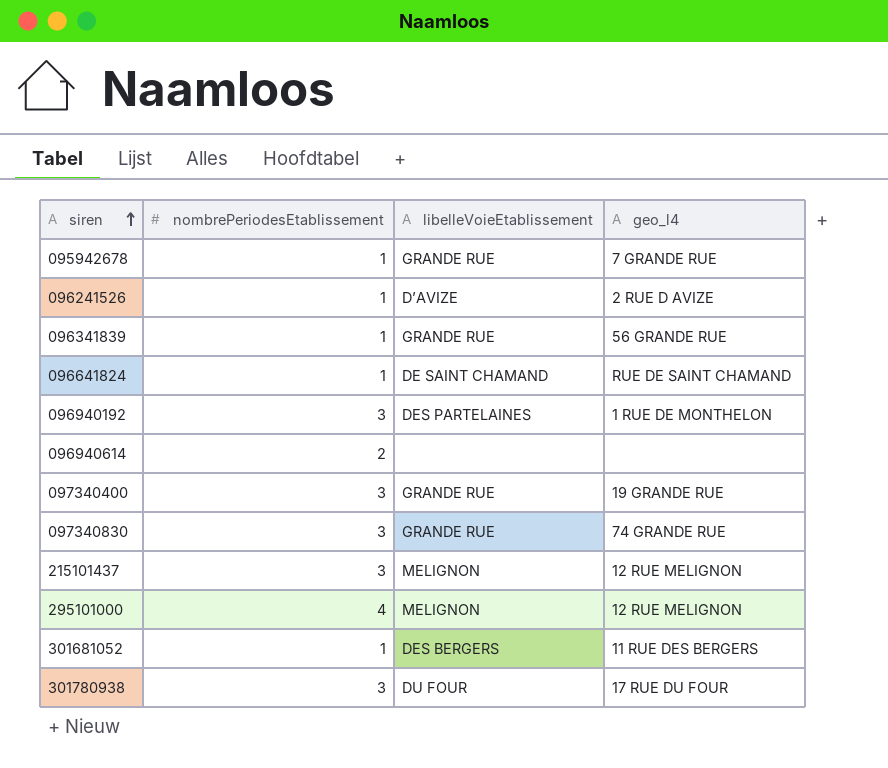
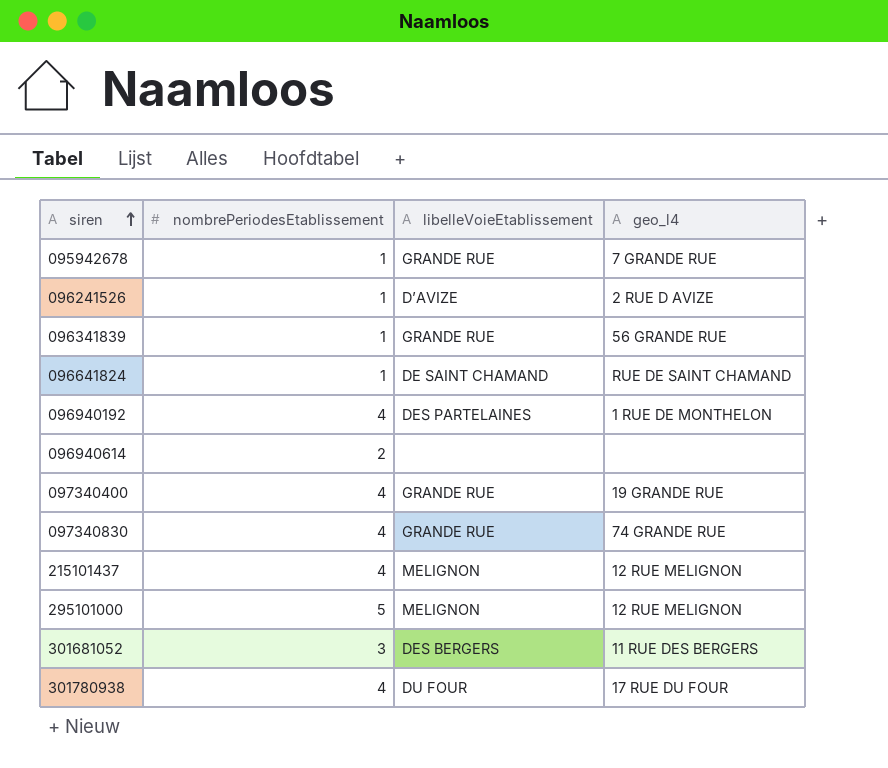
096940192 | nombrePeriodesEtablissement: 3 -> 4
097340400 | nombrePeriodesEtablissement: 3 -> 4
097340830 | nombrePeriodesEtablissement: 3 -> 4
215101437 | nombrePeriodesEtablissement: 3 -> 4
295101000 | nombrePeriodesEtablissement: 4 -> 5
301681052 | nombrePeriodesEtablissement: 1 -> 3
301780938 | nombrePeriodesEtablissement: 3 -> 4

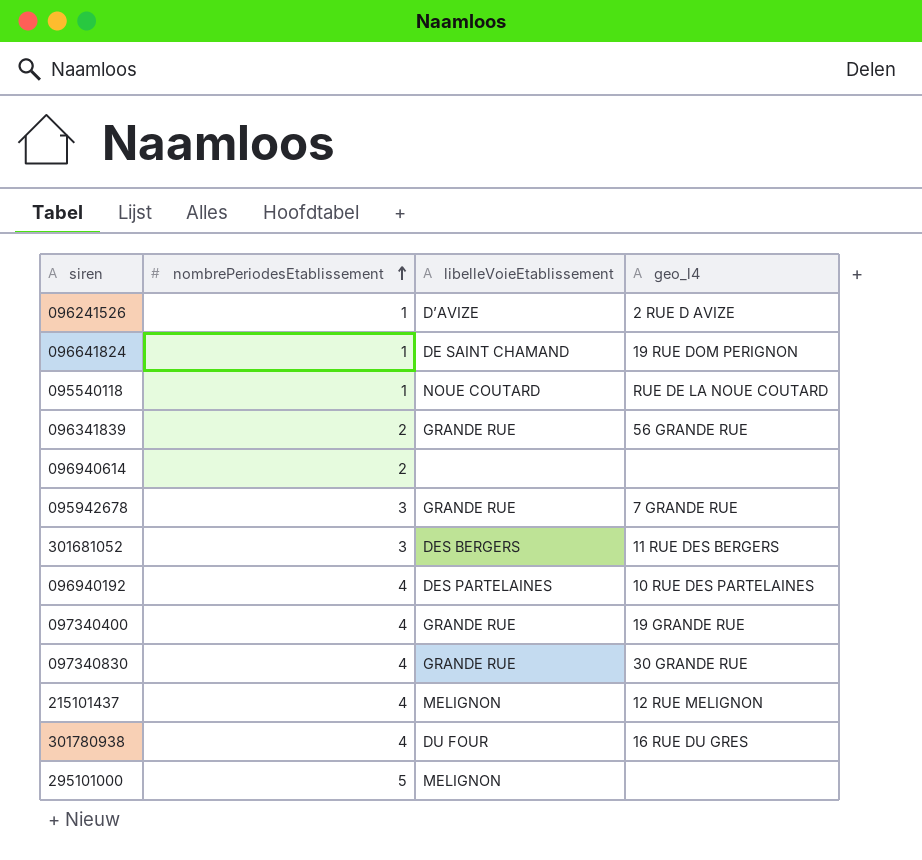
row order: siren ascending -> nombrePeriodesEtablissement ascending
096641824 | geo_l4: RUE DE SAINT CHAMAND -> 19 RUE DOM PERIGNON
row 095540118: none -> 1 | NOUE COUTARD | RUE DE LA NOUE COUTARD
096341839 | nombrePeriodesEtablissement: 1 -> 2
095942678 | nombrePeriodesEtablissement: 1 -> 3
096940192 | geo_l4: 1 RUE DE MONTHELON -> 10 RUE DES PARTELAINES
097340830 | geo_l4: 74 GRANDE RUE -> 30 GRANDE RUE
301780938 | geo_l4: 17 RUE DU FOUR -> 16 RUE DU GRES
295101000 | geo_l4: 12 RUE MELIGNON -> none

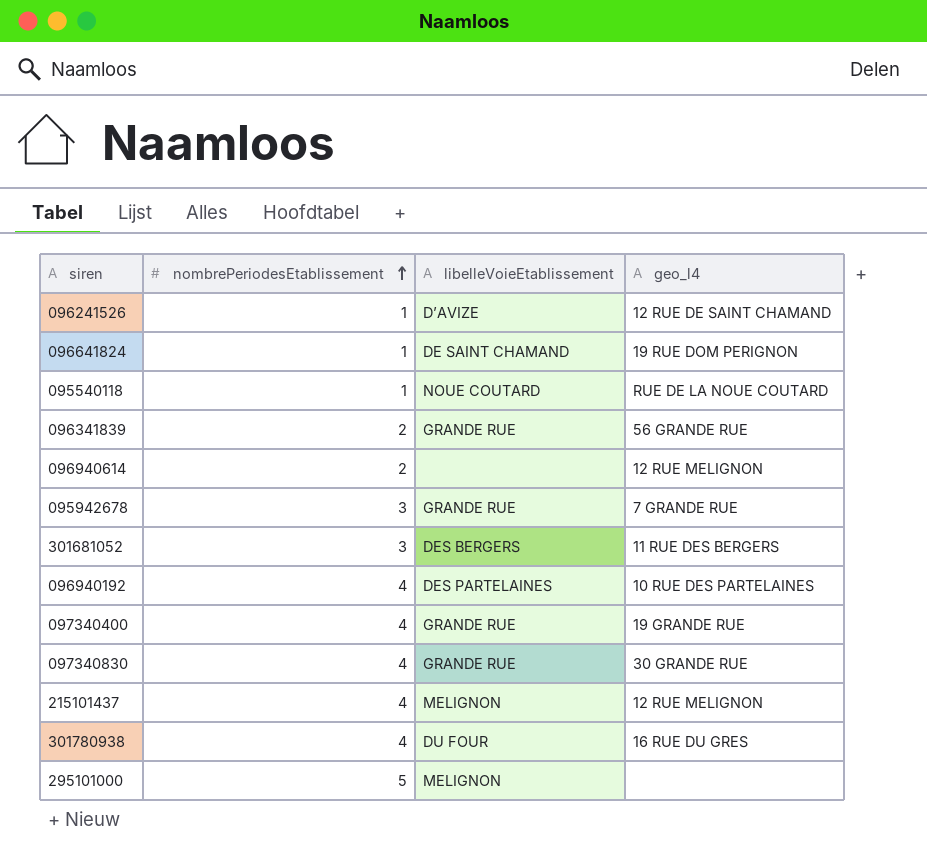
096241526 | geo_l4: 2 RUE D AVIZE -> 12 RUE DE SAINT CHAMAND
096940614 | geo_l4: none -> 12 RUE MELIGNON

